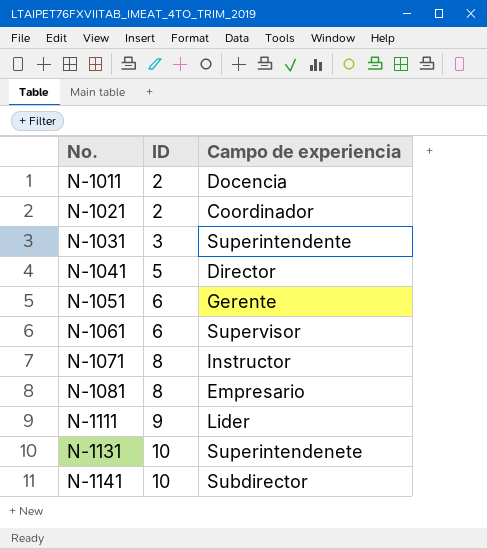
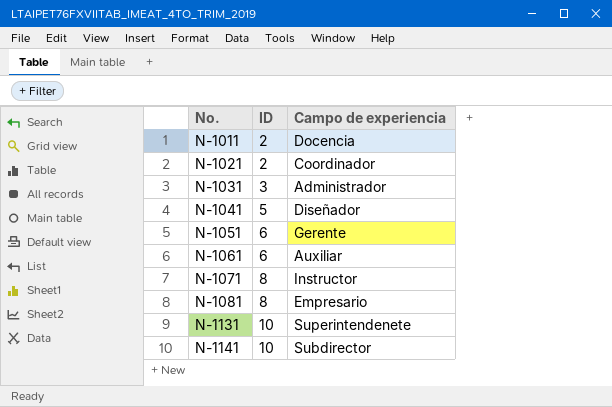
row N-1111: 9 | Lider -> none
N-1031 | Campo de experiencia: Superintendente -> Administrador
N-1041 | Campo de experiencia: Director -> Diseñador
N-1061 | Campo de experiencia: Supervisor -> Auxiliar

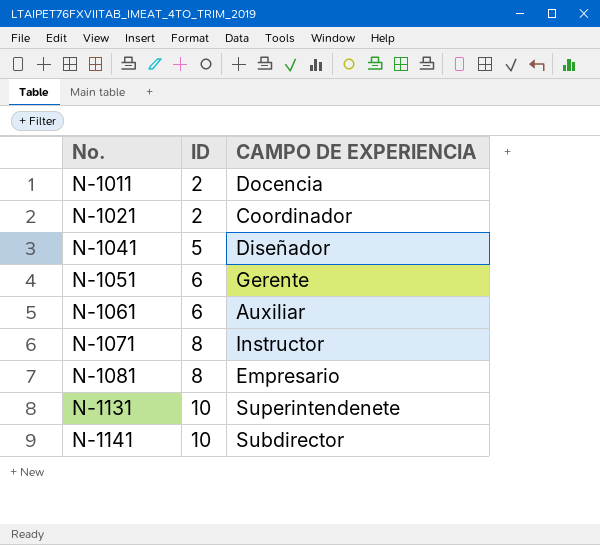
column name: Campo de experiencia -> CAMPO DE EXPERIENCIA
row N-1031: 3 | Administrador -> none

